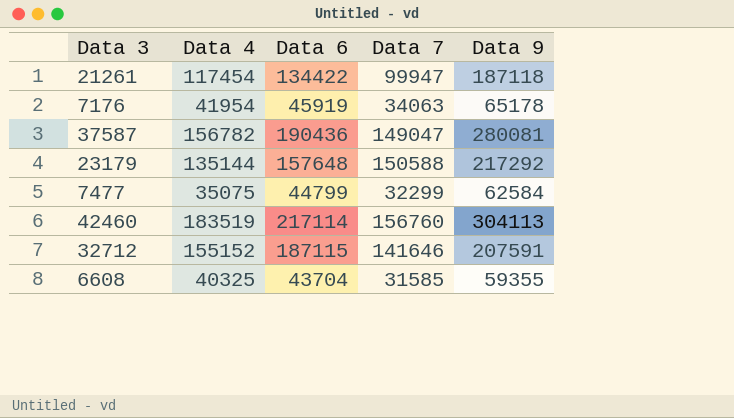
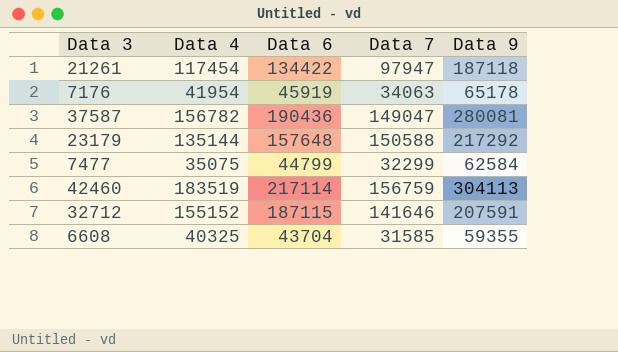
21261 | Data 7: 99947 -> 97947
42460 | Data 7: 156760 -> 156759

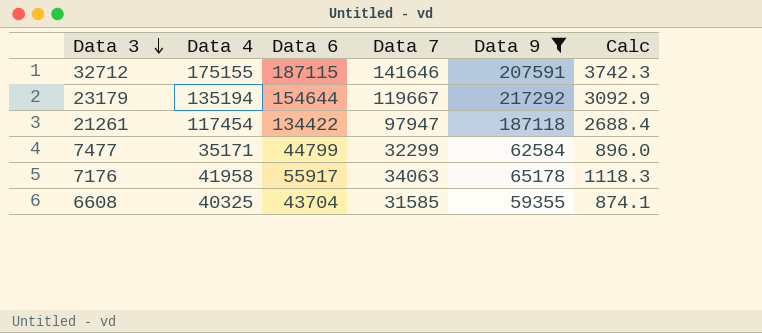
filter: none -> Data 9 <= 217292
row order: none -> Data 3 descending
column Calc | formula: none -> [Data 6] * 0.02
32712 | Data 4: 155152 -> 175155
23179 | Data 4: 135144 -> 135194
23179 | Data 6: 157648 -> 154644
23179 | Data 7: 150588 -> 119667
7477 | Data 4: 35075 -> 35171
7176 | Data 4: 41954 -> 41958
7176 | Data 6: 45919 -> 55917

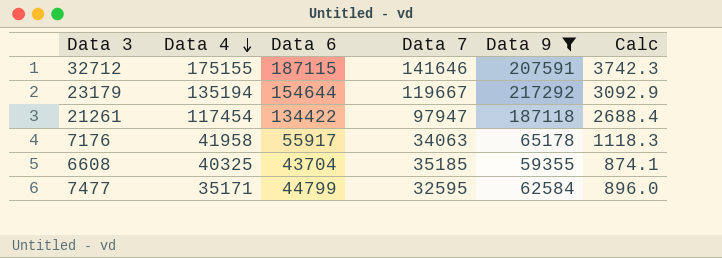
row order: Data 3 descending -> Data 4 descending
6608 | Data 7: 31585 -> 35185
7477 | Data 7: 32299 -> 32595

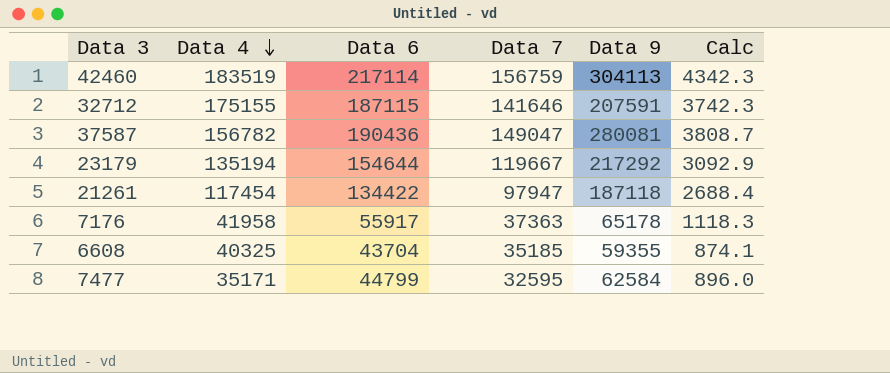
filter: Data 9 <= 217292 -> none
7176 | Data 7: 34063 -> 37363

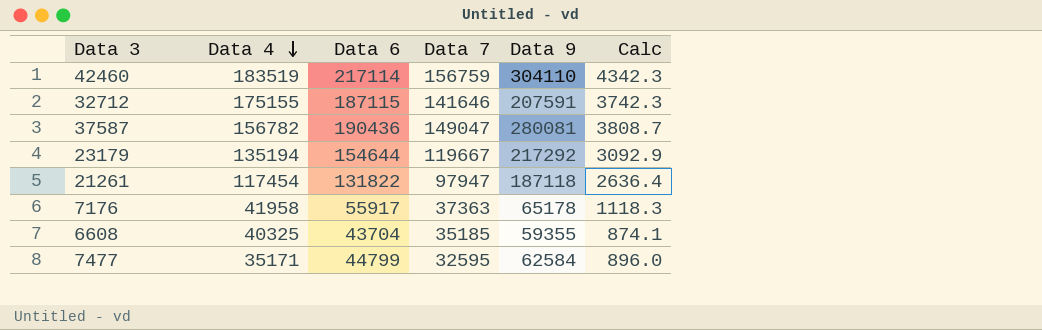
42460 | Data 9: 304113 -> 304110
21261 | Data 6: 134422 -> 131822
21261 | Calc: 2688.4 -> 2636.4

